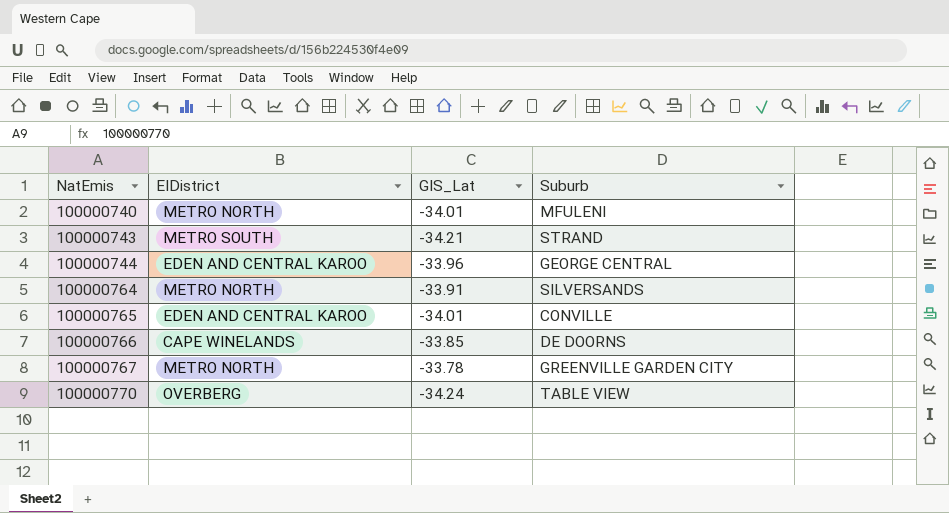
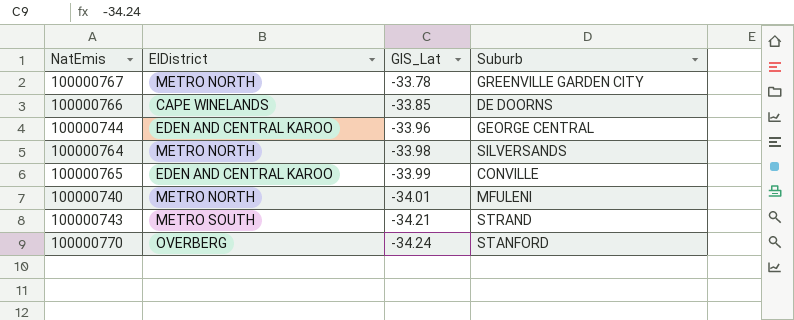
row order: NatEmis ascending -> GIS_Lat descending
100000764 | GIS_Lat: -33.91 -> -33.98
100000765 | GIS_Lat: -34.01 -> -33.99
100000770 | Suburb: TABLE VIEW -> STANFORD

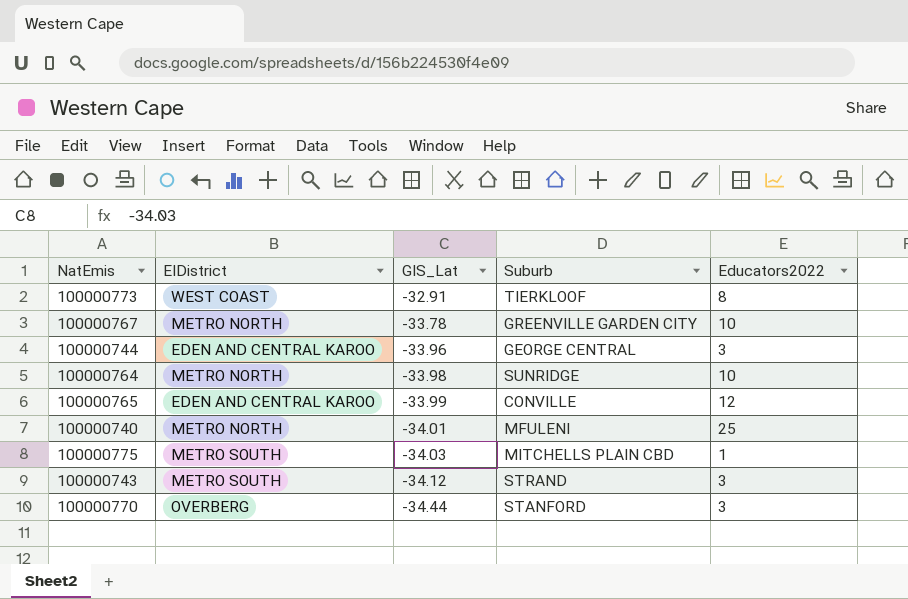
column Educators2022 | position: none -> 5
row 100000766: CAPE WINELANDS | -33.85 | DE DOORNS -> none
row 100000773: none -> WEST COAST | -32.91 | TIERKLOOF | 8
100000764 | Suburb: SILVERSANDS -> SUNRIDGE
row 100000775: none -> METRO SOUTH | -34.03 | MITCHELLS PLAIN CBD | 1
100000743 | GIS_Lat: -34.21 -> -34.12
100000770 | GIS_Lat: -34.24 -> -34.44

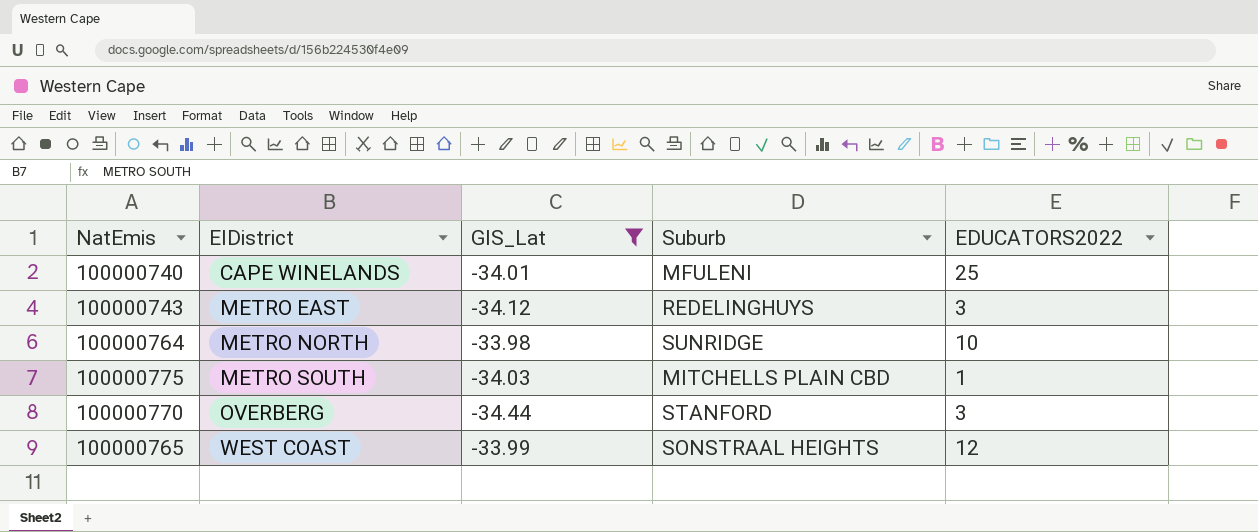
filter: none -> GIS_Lat <= -33.98
row order: GIS_Lat descending -> EIDistrict ascending
column name: Educators2022 -> EDUCATORS2022
100000740 | EIDistrict: METRO NORTH -> CAPE WINELANDS
100000743 | EIDistrict: METRO SOUTH -> METRO EAST
100000743 | Suburb: STRAND -> REDELINGHUYS
100000765 | EIDistrict: EDEN AND CENTRAL KAROO -> WEST COAST
100000765 | Suburb: CONVILLE -> SONSTRAAL HEIGHTS

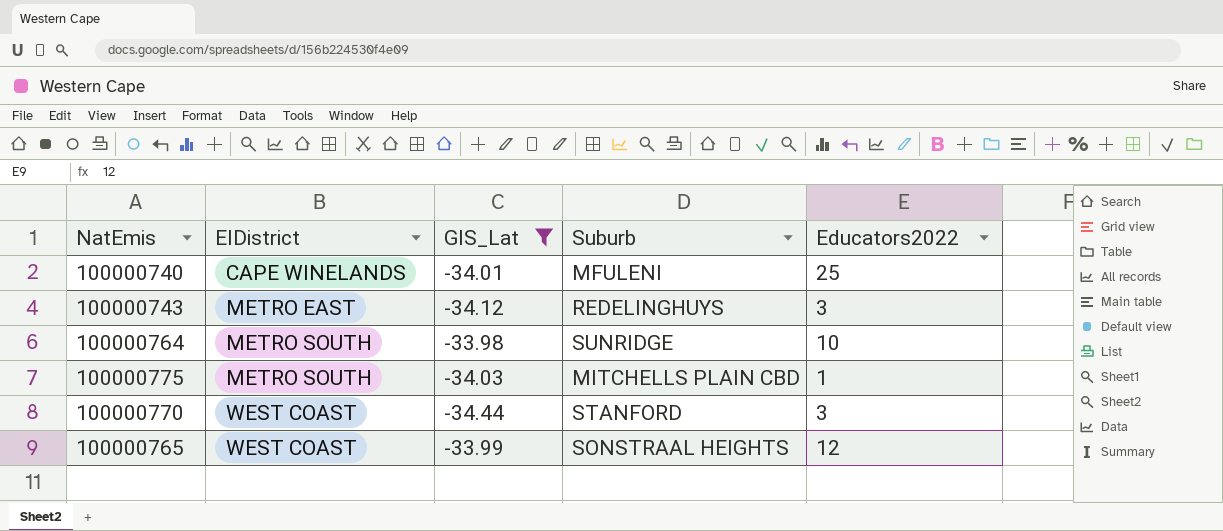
column name: EDUCATORS2022 -> Educators2022
100000764 | EIDistrict: METRO NORTH -> METRO SOUTH
100000770 | EIDistrict: OVERBERG -> WEST COAST

